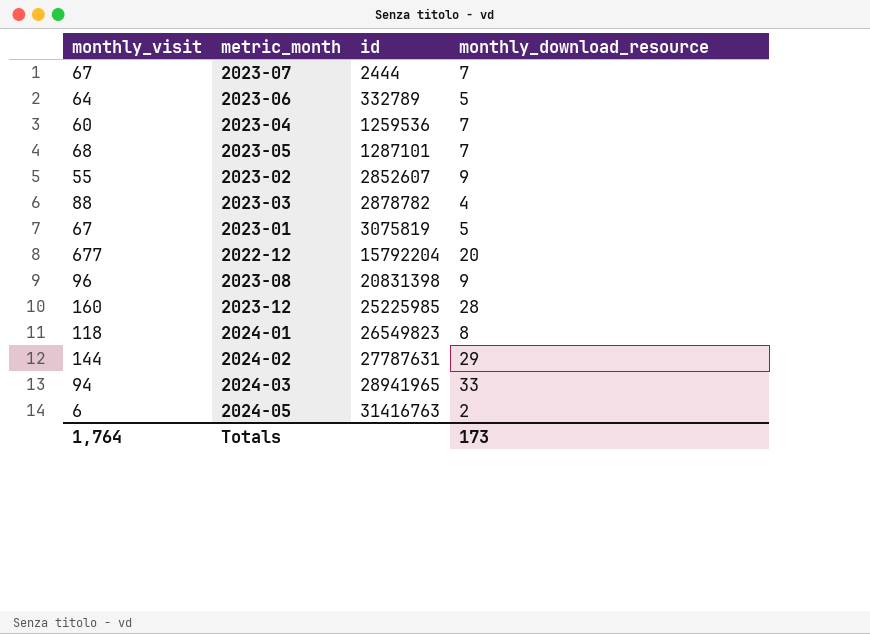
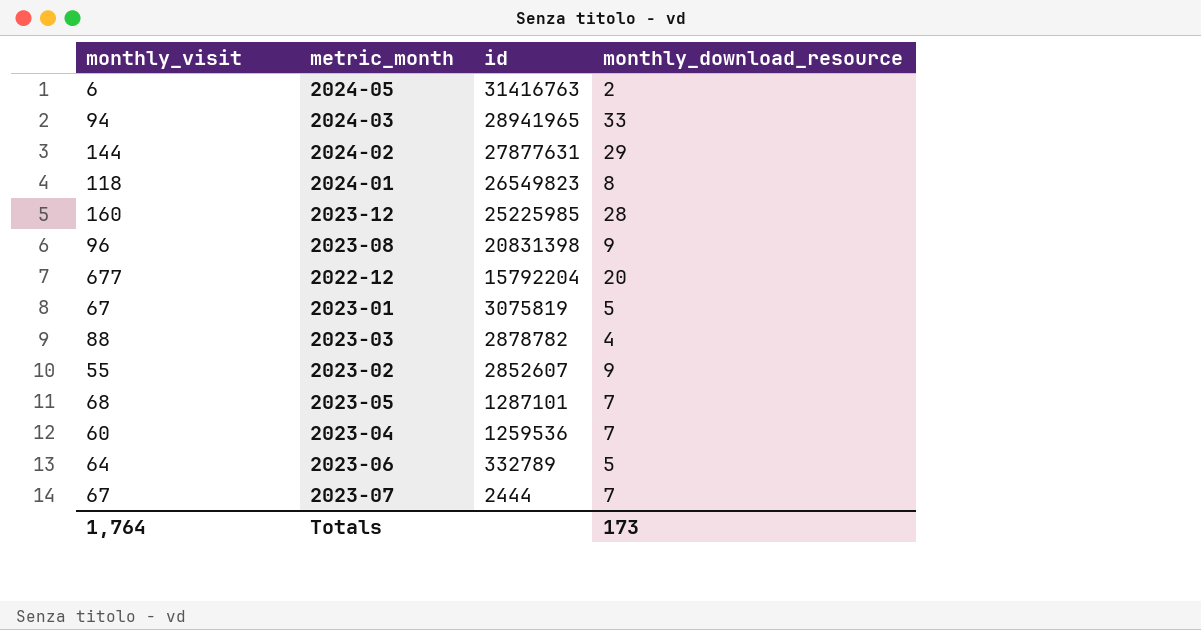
row order: id ascending -> id descending
2024-02 | id: 27787631 -> 27877631

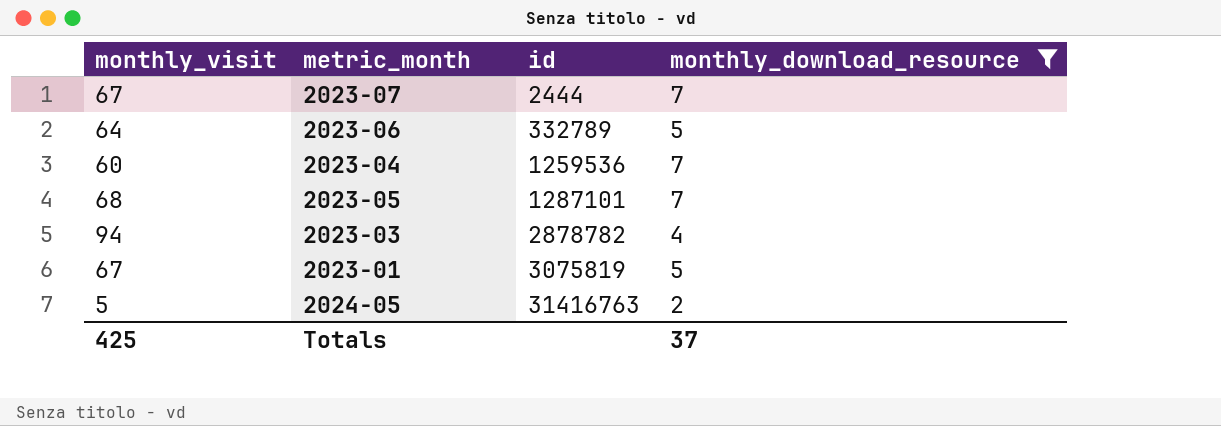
filter: none -> monthly_download_resource <= 7
row order: id descending -> id ascending
2023-03 | monthly_visit: 88 -> 94
2024-05 | monthly_visit: 6 -> 5
Totals | monthly_visit: 1,764 -> 425
Totals | monthly_download_resource: 173 -> 37

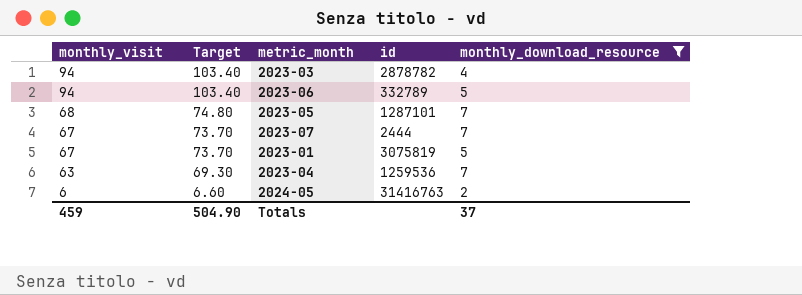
row order: id ascending -> monthly_visit descending
column Target | formula: none -> [monthly_visit] * 1.1
2023-06 | monthly_visit: 64 -> 94
2023-04 | monthly_visit: 60 -> 63
2024-05 | monthly_visit: 5 -> 6
Totals | monthly_visit: 425 -> 459

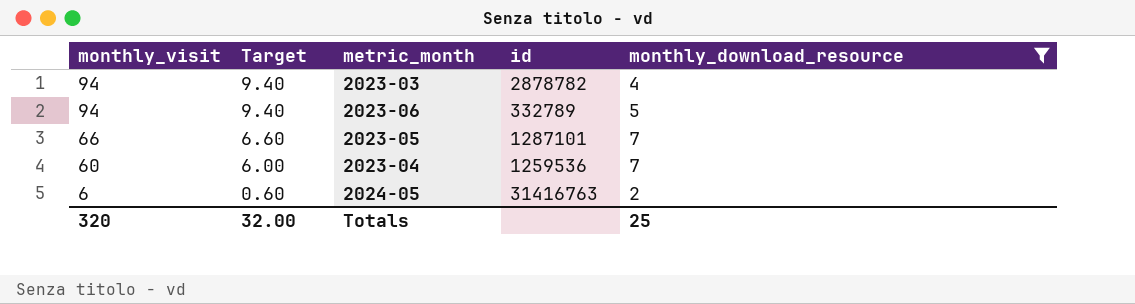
column Target | formula: [monthly_visit] * 1.1 -> [monthly_visit] * 0.1
row 2023-07: 67 | 73.70 | 2444 | 7 -> none
row 2023-01: 67 | 73.70 | 3075819 | 5 -> none
2023-05 | monthly_visit: 68 -> 66
2023-04 | monthly_visit: 63 -> 60
Totals | monthly_visit: 459 -> 320
Totals | Target: 504.90 -> 32.00
Totals | monthly_download_resource: 37 -> 25

